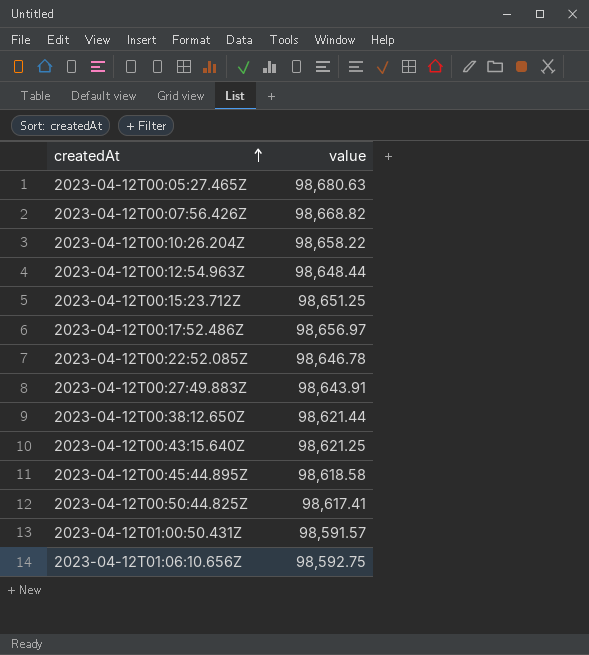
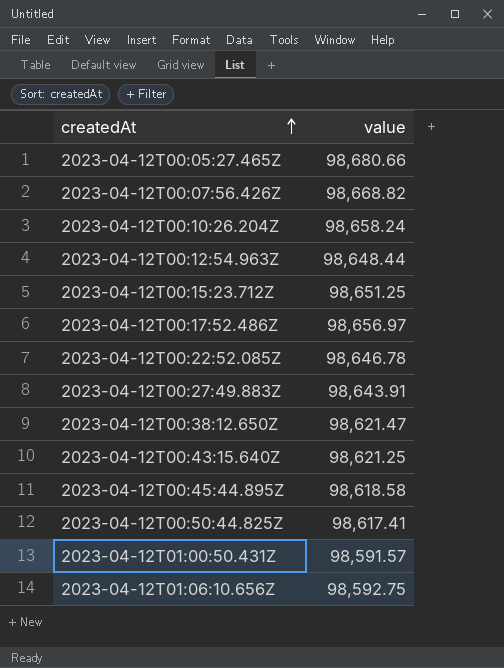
2023-04-12T00:05:27.465Z | value: 98,680.63 -> 98,680.66
2023-04-12T00:10:26.204Z | value: 98,658.22 -> 98,658.24
2023-04-12T00:38:12.650Z | value: 98,621.44 -> 98,621.47

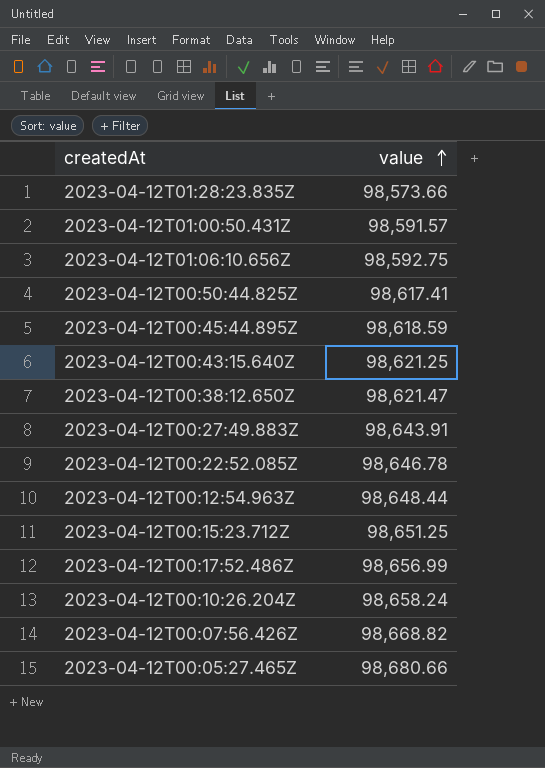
row order: createdAt ascending -> value ascending
row 2023-04-12T01:28:23.835Z: none -> 98,573.66
2023-04-12T00:45:44.895Z | value: 98,618.58 -> 98,618.59
2023-04-12T00:17:52.486Z | value: 98,656.97 -> 98,656.99

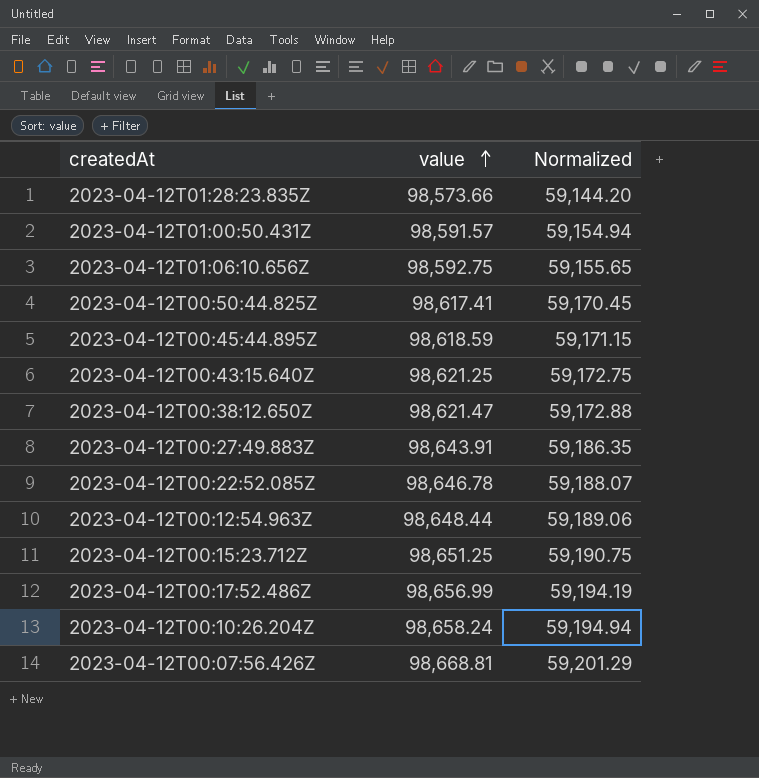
column Normalized | formula: none -> [value] * 0.6
row 2023-04-12T00:05:27.465Z: 98,680.66 -> none
2023-04-12T00:07:56.426Z | value: 98,668.82 -> 98,668.81

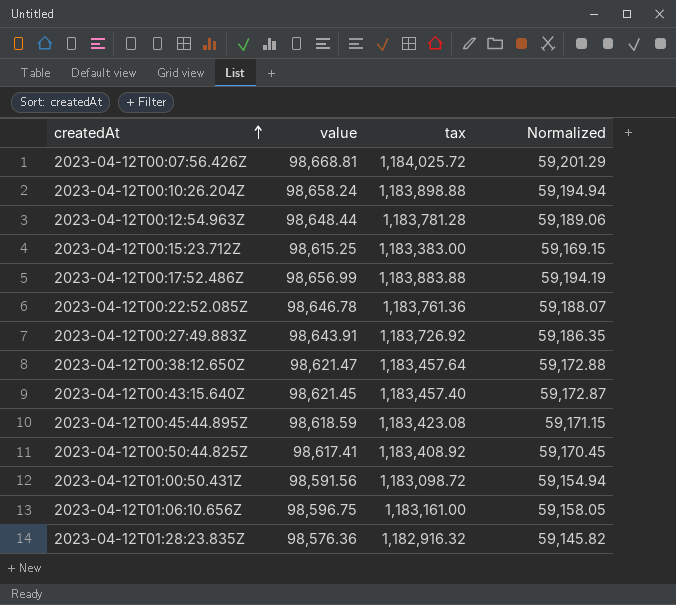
row order: value ascending -> createdAt ascending
column tax | formula: none -> [value] * 12
2023-04-12T00:15:23.712Z | value: 98,651.25 -> 98,615.25
2023-04-12T00:15:23.712Z | Normalized: 59,190.75 -> 59,169.15
2023-04-12T00:43:15.640Z | value: 98,621.25 -> 98,621.45
2023-04-12T00:43:15.640Z | Normalized: 59,172.75 -> 59,172.87
2023-04-12T01:00:50.431Z | value: 98,591.57 -> 98,591.56
2023-04-12T01:06:10.656Z | value: 98,592.75 -> 98,596.75
2023-04-12T01:06:10.656Z | Normalized: 59,155.65 -> 59,158.05
2023-04-12T01:28:23.835Z | value: 98,573.66 -> 98,576.36
2023-04-12T01:28:23.835Z | Normalized: 59,144.20 -> 59,145.82

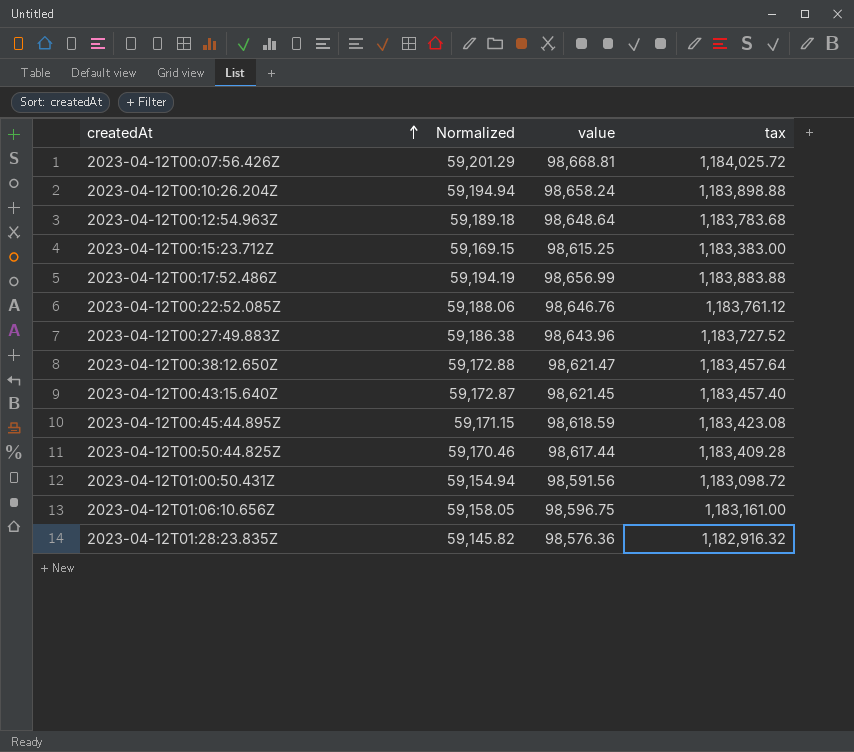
column Normalized | position: 4 -> 2
2023-04-12T00:12:54.963Z | Normalized: 59,189.06 -> 59,189.18
2023-04-12T00:12:54.963Z | value: 98,648.44 -> 98,648.64
2023-04-12T00:12:54.963Z | tax: 1,183,781.28 -> 1,183,783.68
2023-04-12T00:22:52.085Z | Normalized: 59,188.07 -> 59,188.06
2023-04-12T00:22:52.085Z | value: 98,646.78 -> 98,646.76
2023-04-12T00:22:52.085Z | tax: 1,183,761.36 -> 1,183,761.12
2023-04-12T00:27:49.883Z | Normalized: 59,186.35 -> 59,186.38
2023-04-12T00:27:49.883Z | value: 98,643.91 -> 98,643.96
2023-04-12T00:27:49.883Z | tax: 1,183,726.92 -> 1,183,727.52
2023-04-12T00:50:44.825Z | Normalized: 59,170.45 -> 59,170.46
2023-04-12T00:50:44.825Z | value: 98,617.41 -> 98,617.44
2023-04-12T00:50:44.825Z | tax: 1,183,408.92 -> 1,183,409.28

